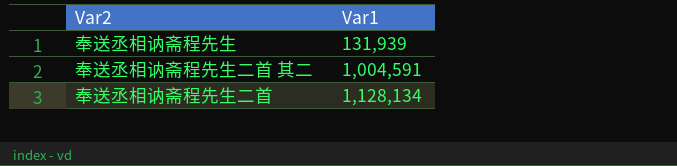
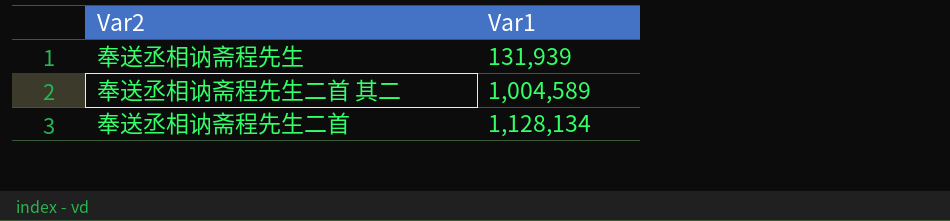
奉送丞相讷斋程先生二首 其二 | Var1: 1,004,591 -> 1,004,589

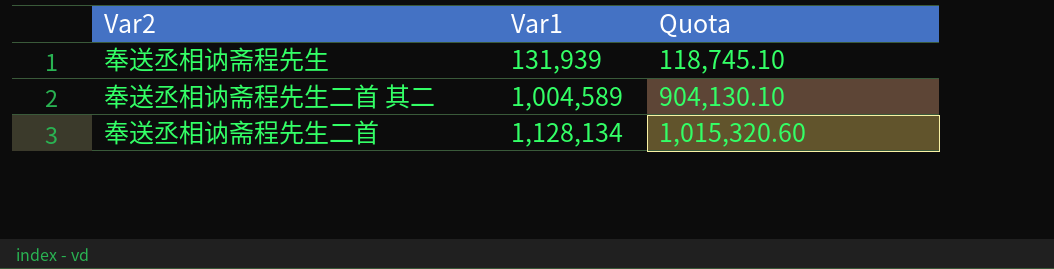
column Quota | formula: none -> [Var1] * 0.9

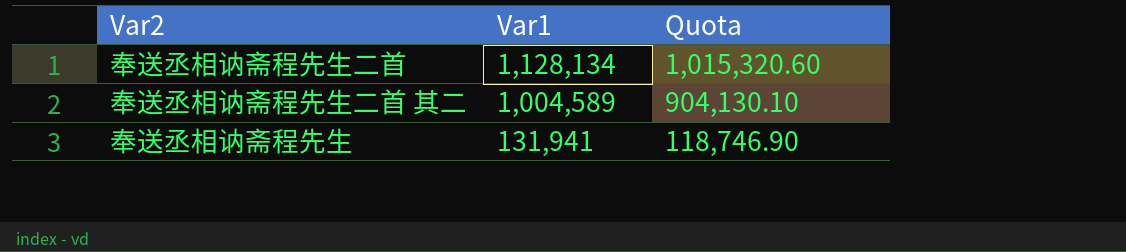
row order: Var1 ascending -> Var1 descending
奉送丞相讷斋程先生 | Var1: 131,939 -> 131,941
奉送丞相讷斋程先生 | Quota: 118,745.10 -> 118,746.90

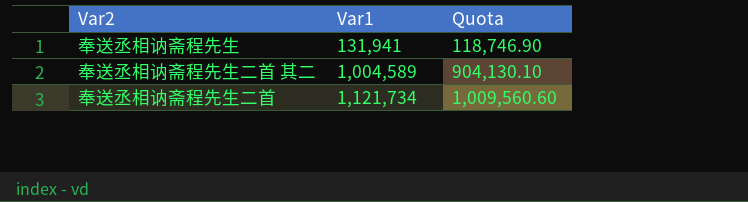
row order: Var1 descending -> Var1 ascending
奉送丞相讷斋程先生二首 | Var1: 1,128,134 -> 1,121,734
奉送丞相讷斋程先生二首 | Quota: 1,015,320.60 -> 1,009,560.60

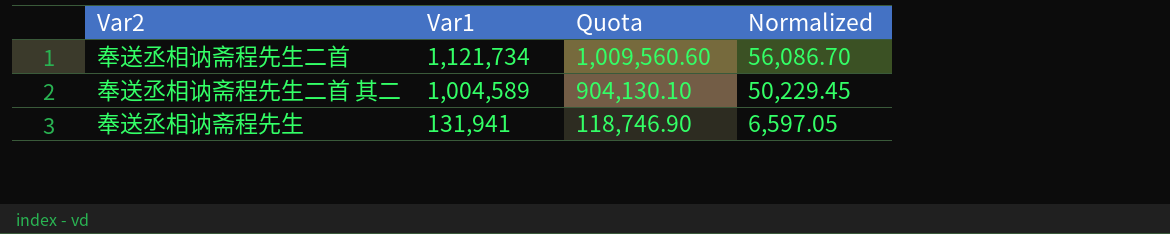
row order: Var1 ascending -> Var1 descending
column Normalized | formula: none -> [Var1] * 0.05

